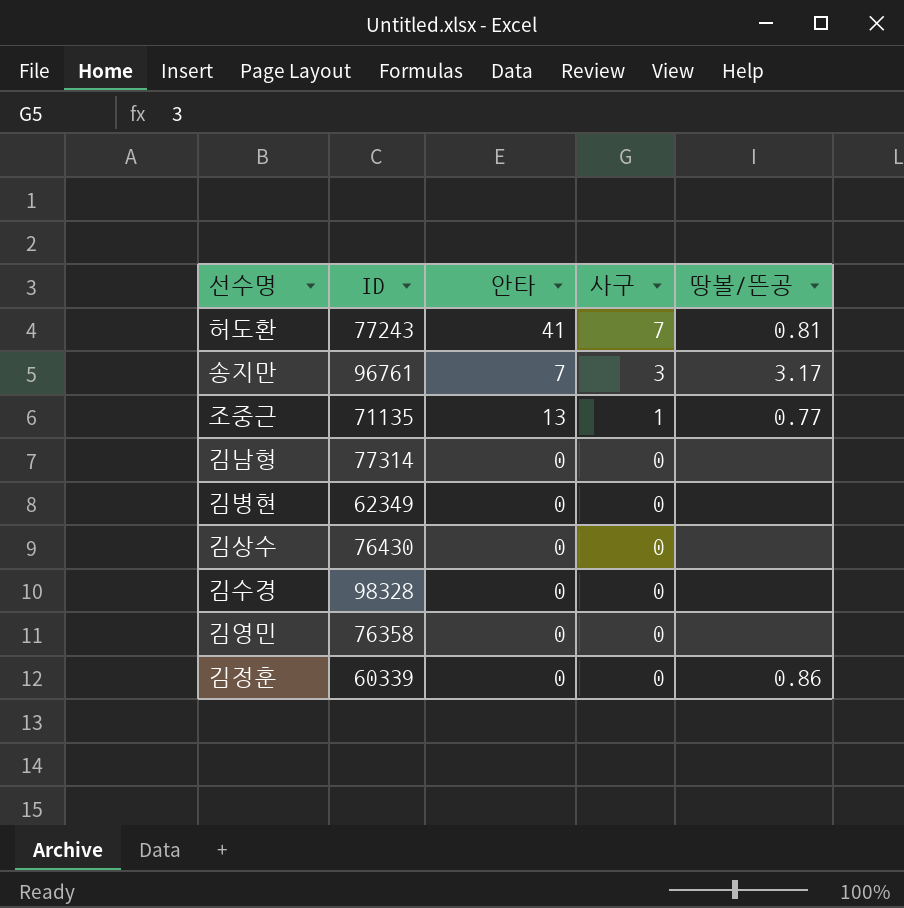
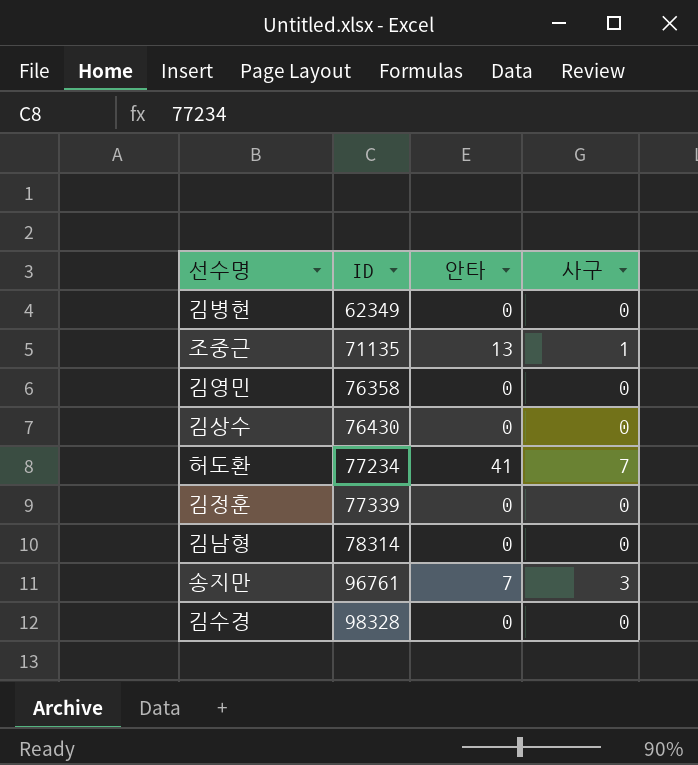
row order: 사구 descending -> ID ascending
column 땅볼/뜬공 | position: 5 -> none
허도환 | ID: 77243 -> 77234
김정훈 | ID: 60339 -> 77339
김남형 | ID: 77314 -> 78314

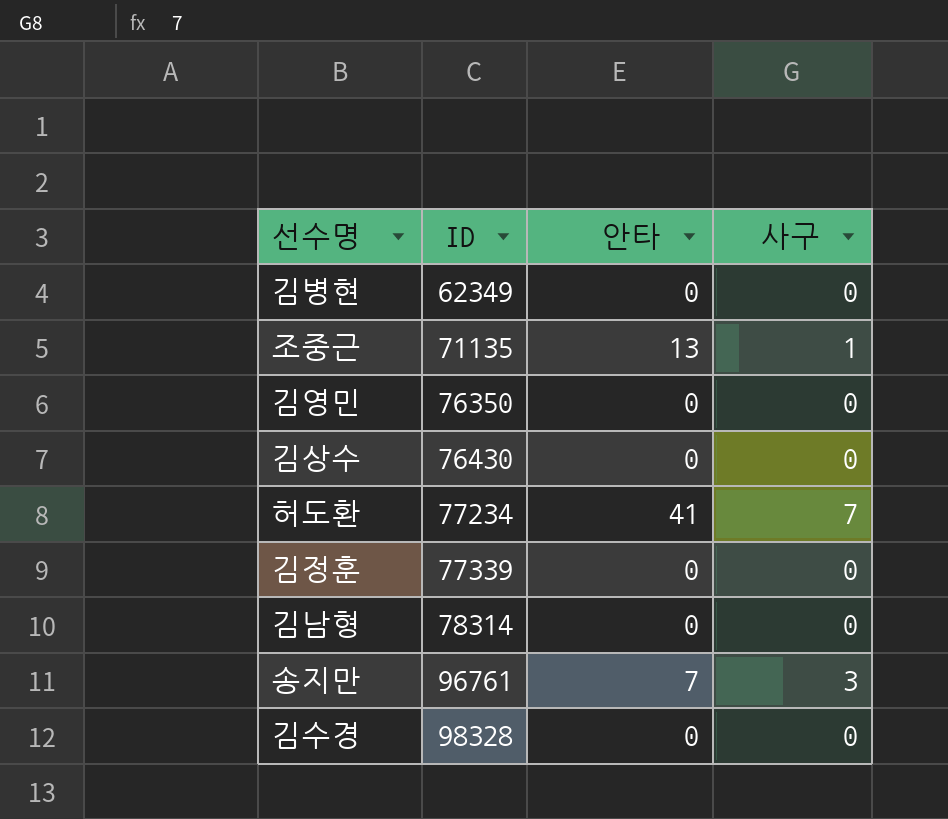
김영민 | ID: 76358 -> 76350

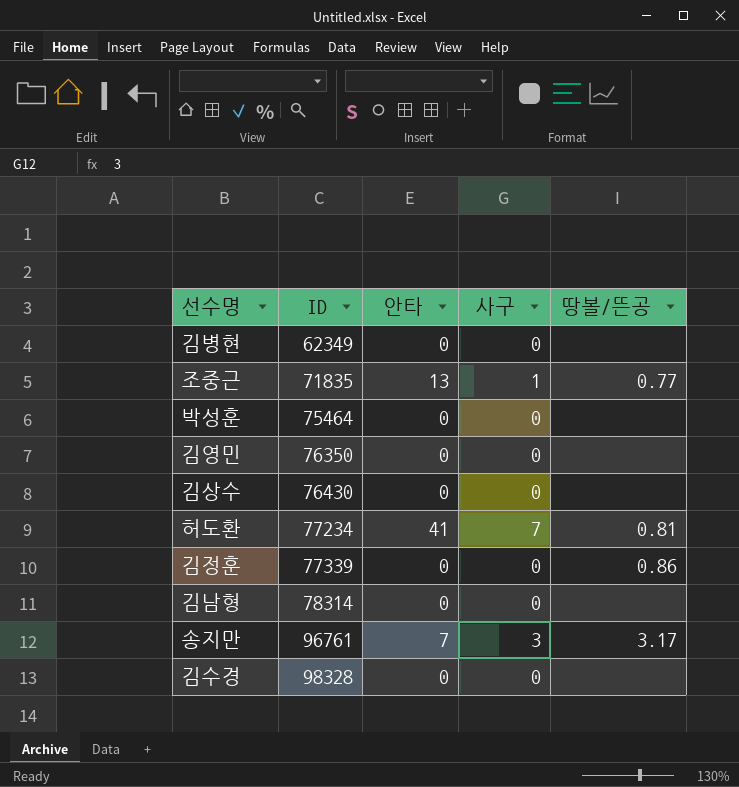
column 땅볼/뜬공 | position: none -> 5
조중근 | ID: 71135 -> 71835
row 박성훈: none -> 75464 | 0 | 0 | none

